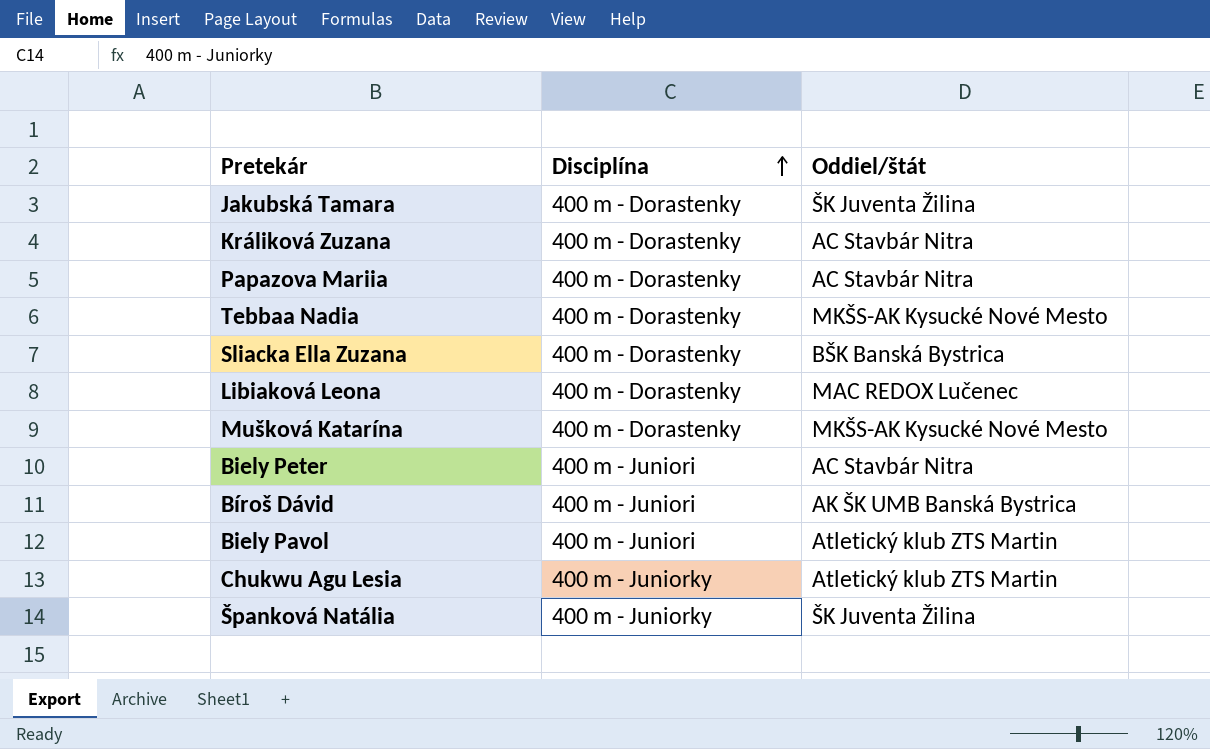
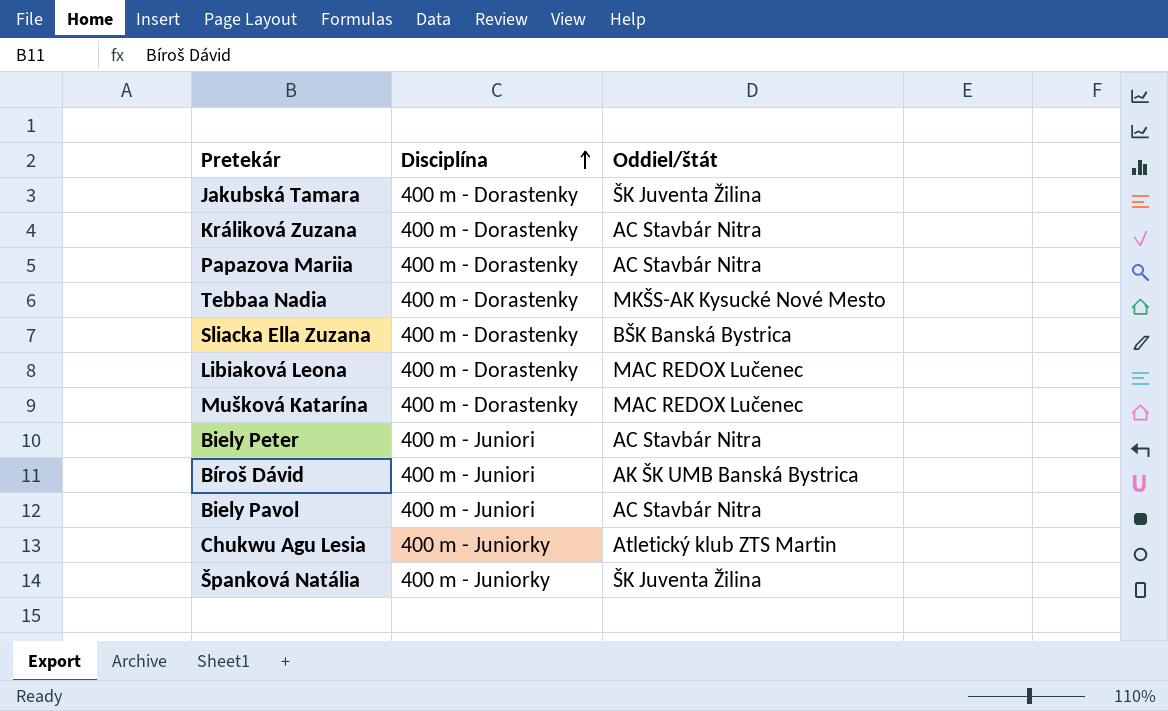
Mušková Katarína | Oddiel/štát: MKŠS-AK Kysucké Nové Mesto -> MAC REDOX Lučenec
Biely Pavol | Oddiel/štát: Atletický klub ZTS Martin -> AC Stavbár Nitra

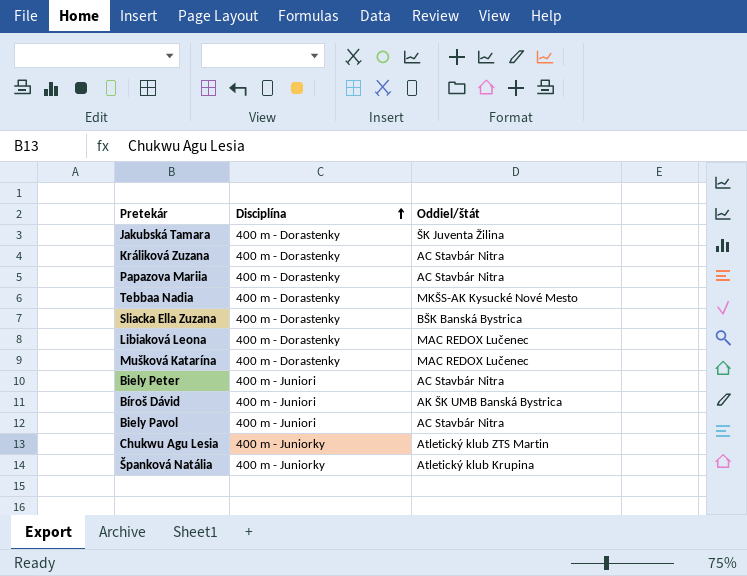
Španková Natália | Oddiel/štát: ŠK Juventa Žilina -> Atletický klub Krupina

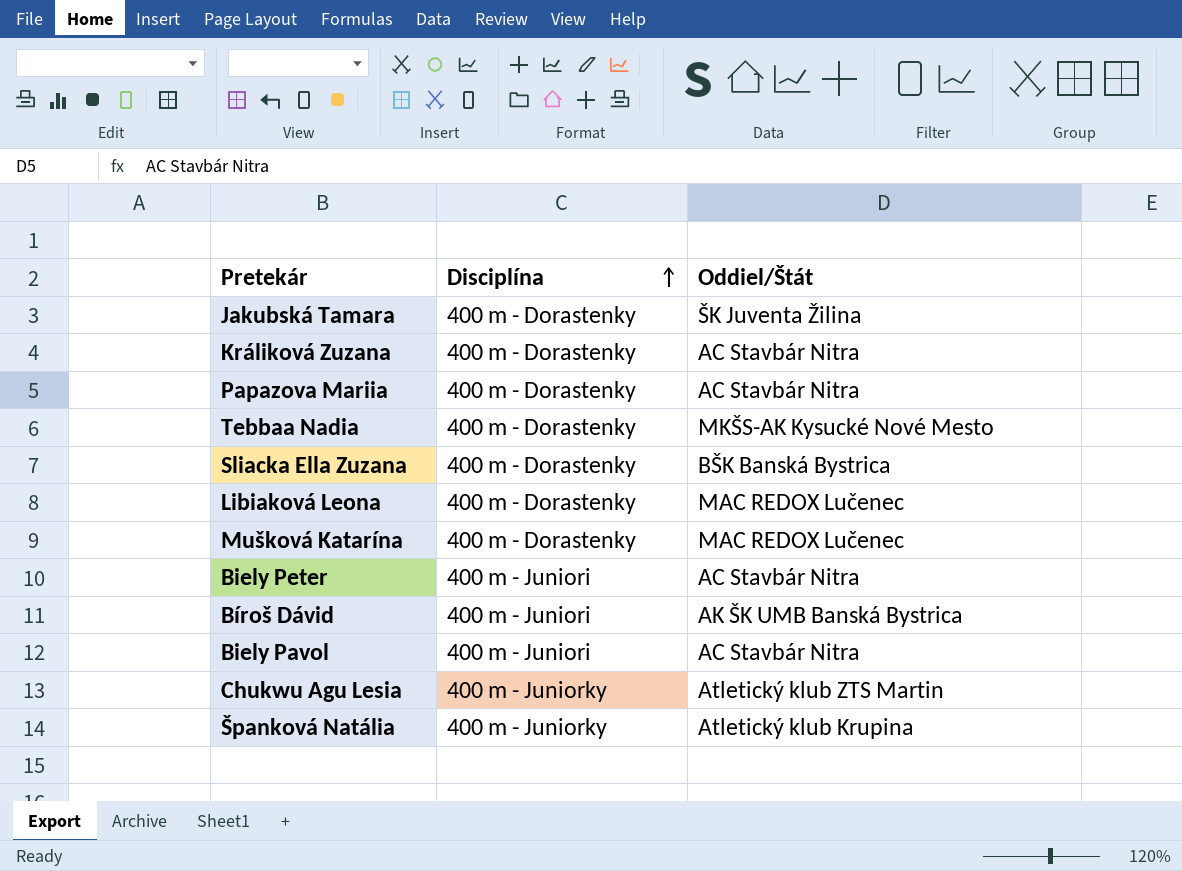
column name: Oddiel/štát -> Oddiel/Štát

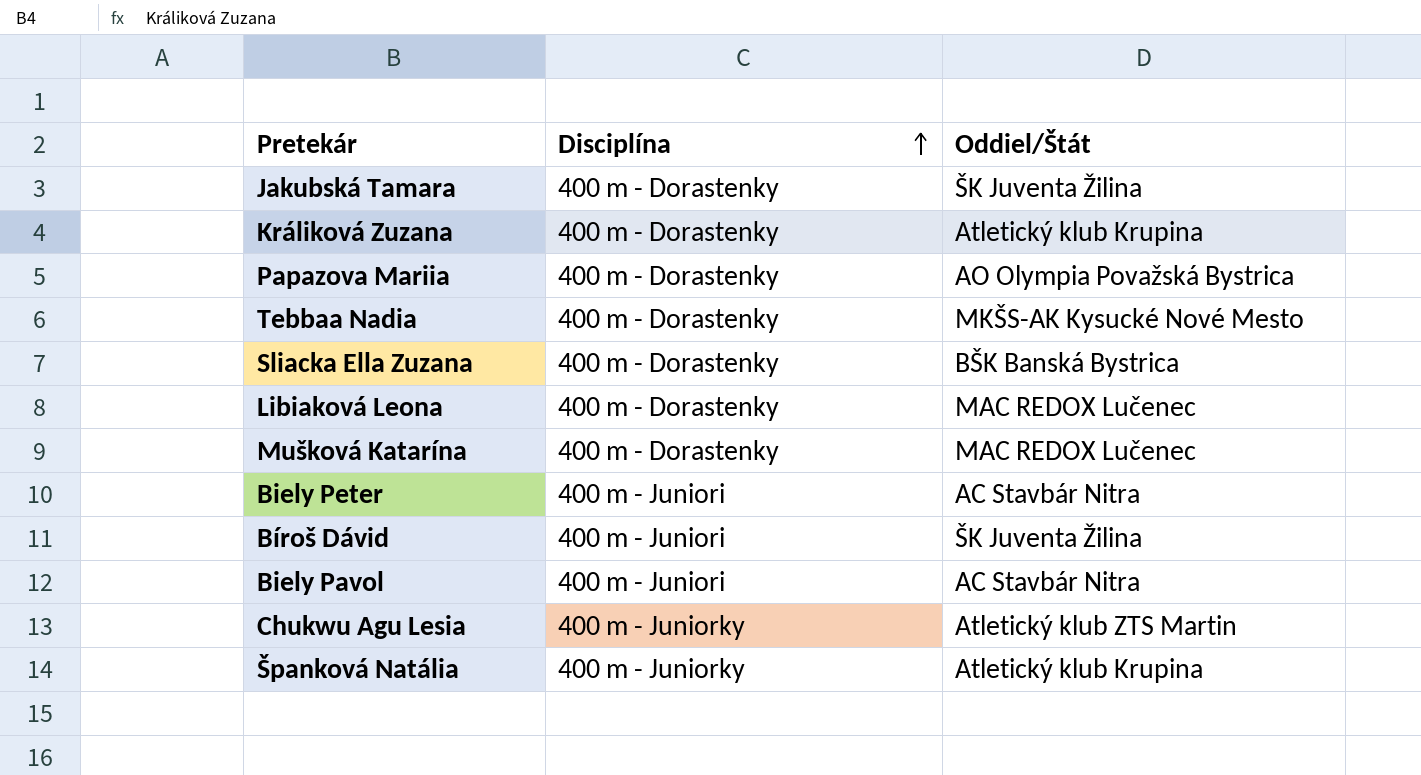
Králiková Zuzana | Oddiel/Štát: AC Stavbár Nitra -> Atletický klub Krupina
Papazova Mariia | Oddiel/Štát: AC Stavbár Nitra -> AO Olympia Považská Bystrica
Bíroš Dávid | Oddiel/Štát: AK ŠK UMB Banská Bystrica -> ŠK Juventa Žilina

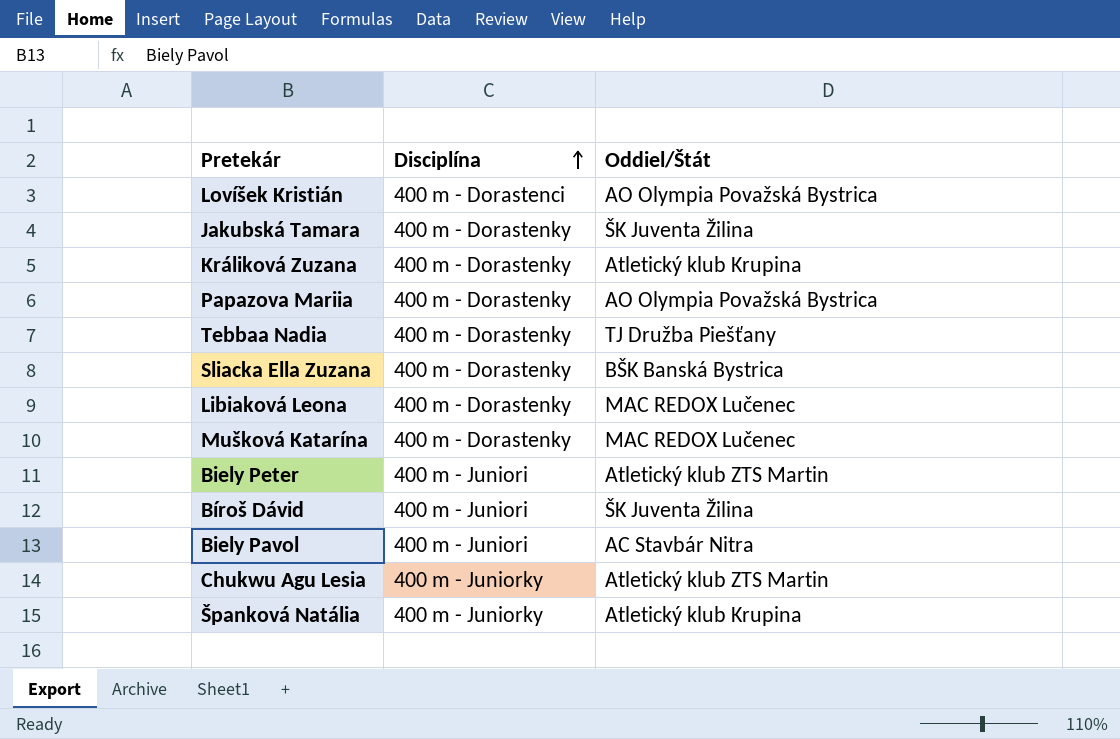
row Lovíšek Kristián: none -> 400 m - Dorastenci | AO Olympia Považská Bystrica
Tebbaa Nadia | Oddiel/Štát: MKŠS-AK Kysucké Nové Mesto -> TJ Družba Piešťany
Biely Peter | Oddiel/Štát: AC Stavbár Nitra -> Atletický klub ZTS Martin

